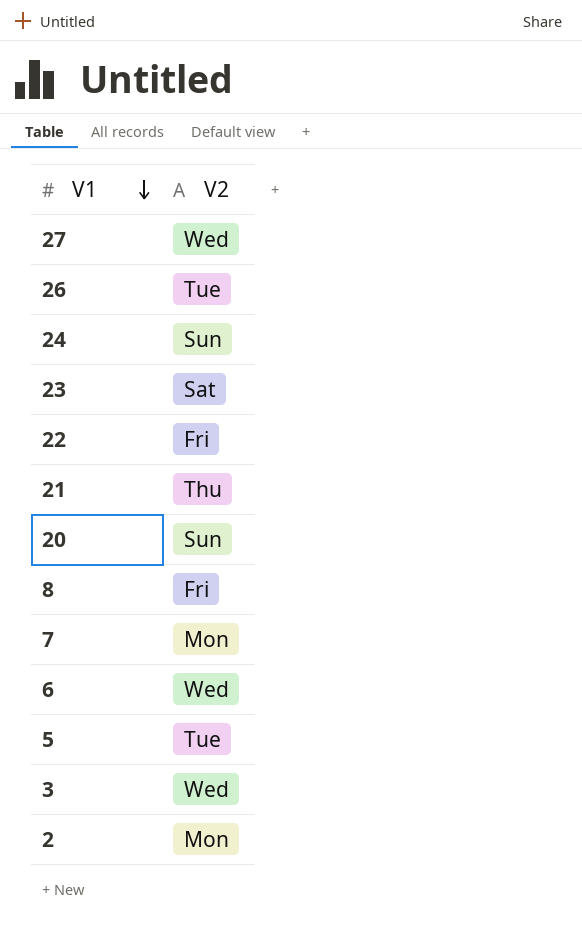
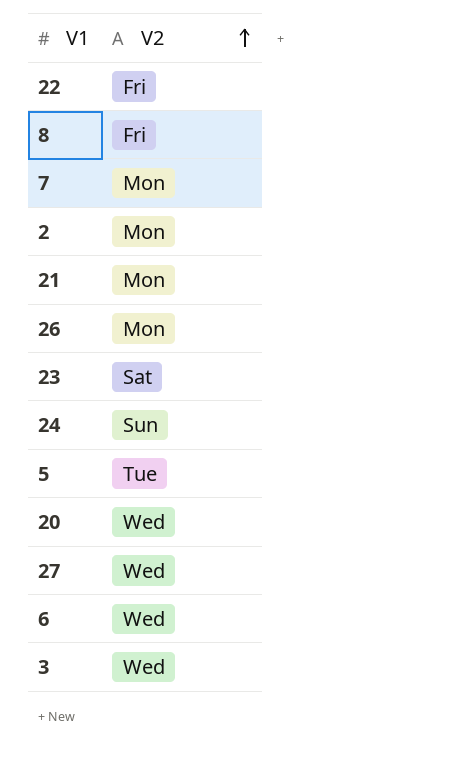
row order: V1 descending -> V2 ascending
21 | V2: Thu -> Mon
26 | V2: Tue -> Mon
20 | V2: Sun -> Wed

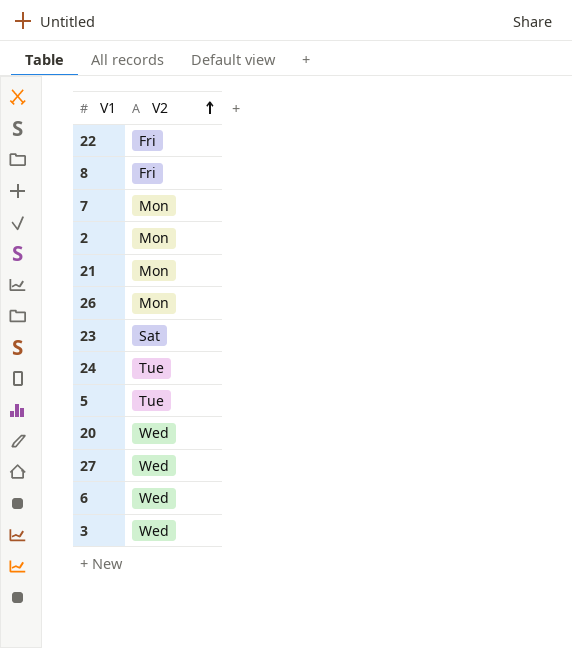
24 | V2: Sun -> Tue

